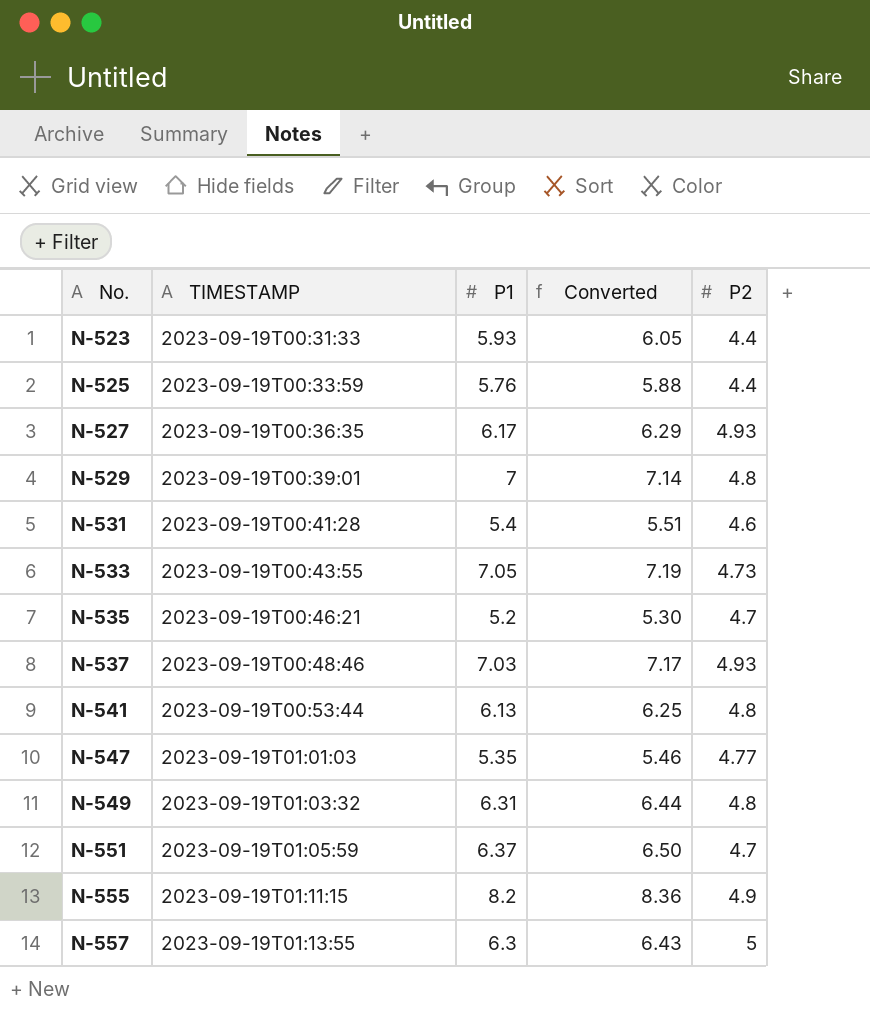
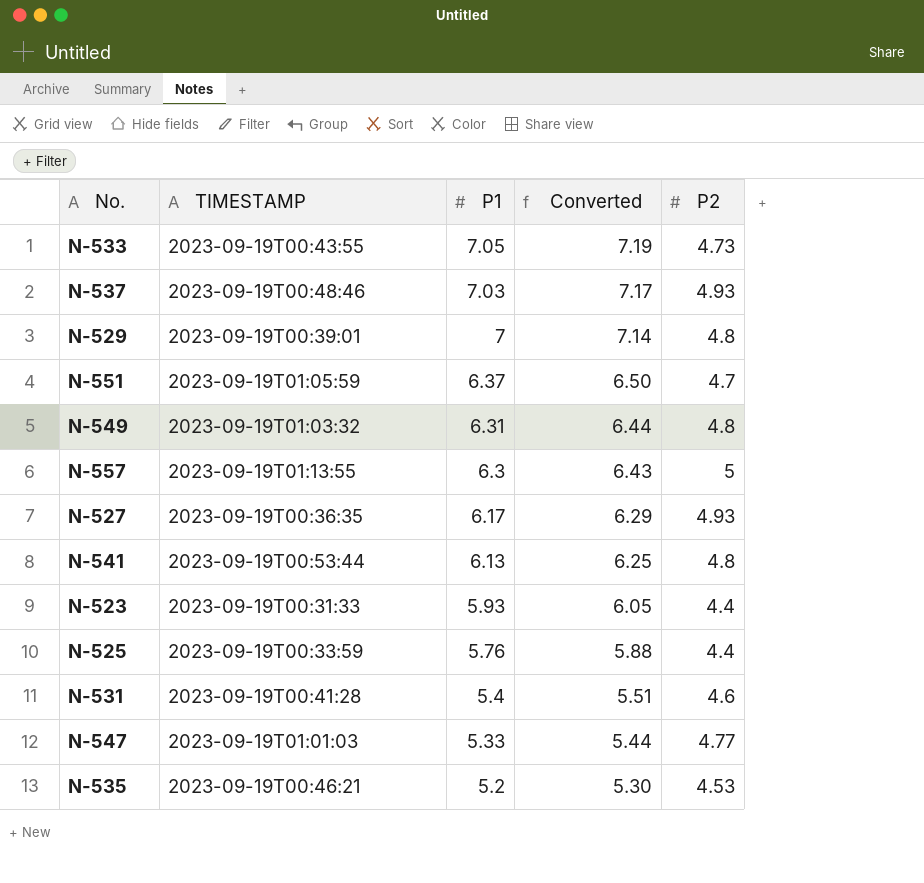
row order: No. ascending -> P1 descending
row N-555: 2023-09-19T01:11:15 | 8.2 | 8.36 | 4.9 -> none
N-547 | P1: 5.35 -> 5.33
N-547 | Converted: 5.46 -> 5.44
N-535 | P2: 4.7 -> 4.53

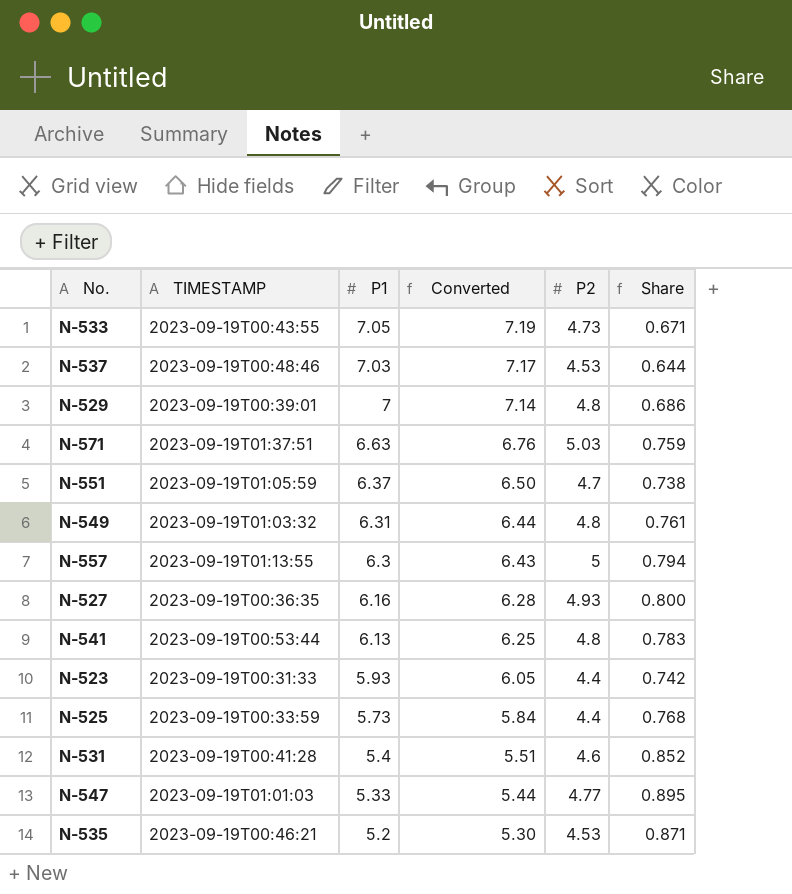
column Share | formula: none -> [P2] / [P1]
N-537 | P2: 4.93 -> 4.53
row N-571: none -> 2023-09-19T01:37:51 | 6.63 | 6.76 | 5.03 | 0.759
N-527 | P1: 6.17 -> 6.16
N-527 | Converted: 6.29 -> 6.28
N-525 | P1: 5.76 -> 5.73
N-525 | Converted: 5.88 -> 5.84

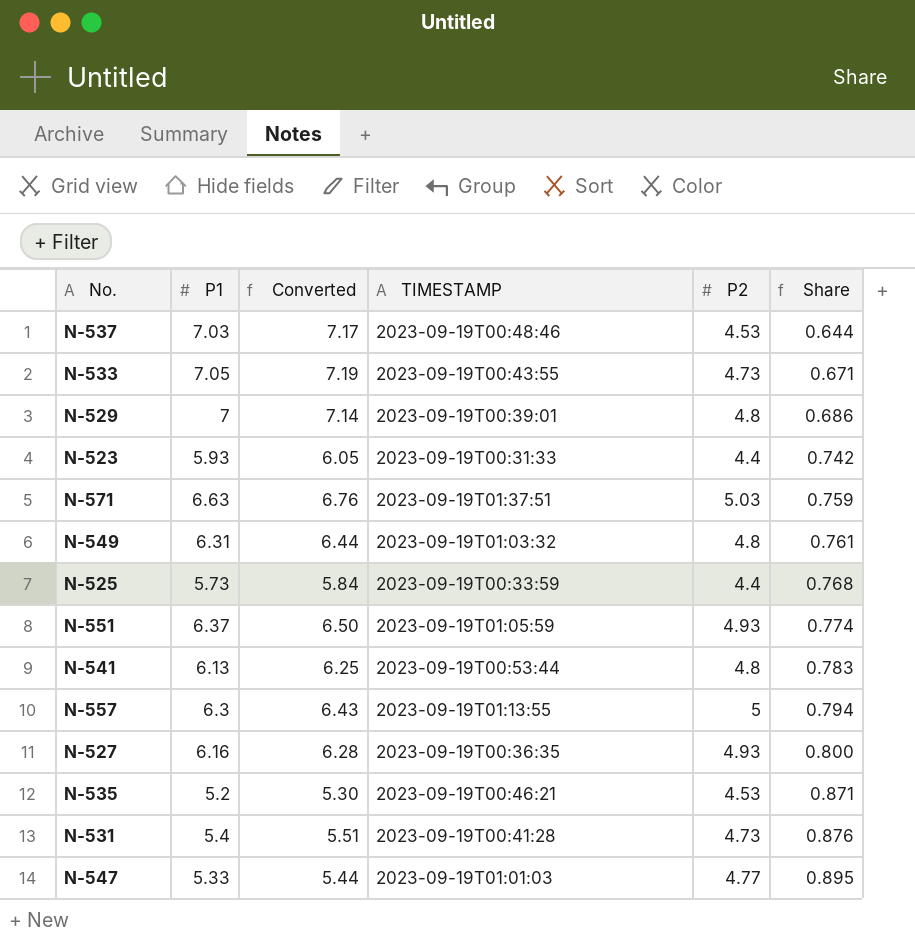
row order: P1 descending -> Share ascending
column TIMESTAMP | position: 2 -> 4
N-551 | P2: 4.7 -> 4.93
N-551 | Share: 0.738 -> 0.774
N-531 | P2: 4.6 -> 4.73
N-531 | Share: 0.852 -> 0.876

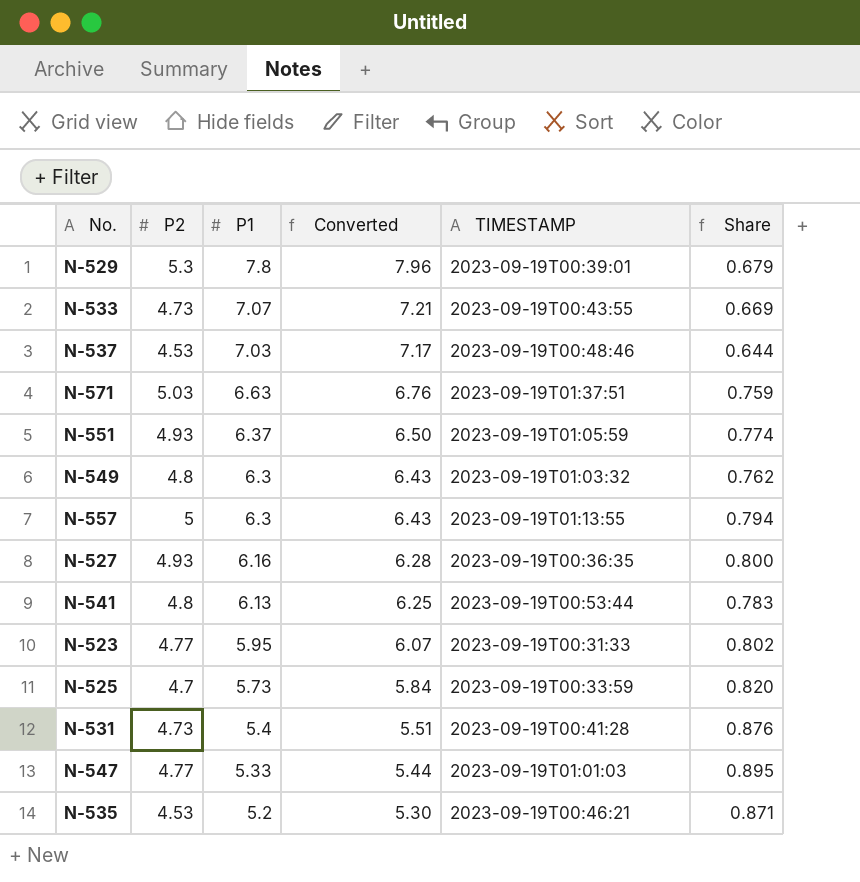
row order: Share ascending -> P1 descending
column P2 | position: 5 -> 2
N-529 | P2: 4.8 -> 5.3
N-529 | P1: 7 -> 7.8
N-529 | Converted: 7.14 -> 7.96
N-529 | Share: 0.686 -> 0.679
N-533 | P1: 7.05 -> 7.07
N-533 | Converted: 7.19 -> 7.21
N-533 | Share: 0.671 -> 0.669
N-549 | P1: 6.31 -> 6.3
N-549 | Converted: 6.44 -> 6.43
N-549 | Share: 0.761 -> 0.762
N-523 | P2: 4.4 -> 4.77
N-523 | P1: 5.93 -> 5.95
N-523 | Converted: 6.05 -> 6.07
N-523 | Share: 0.742 -> 0.802
N-525 | P2: 4.4 -> 4.7
N-525 | Share: 0.768 -> 0.820

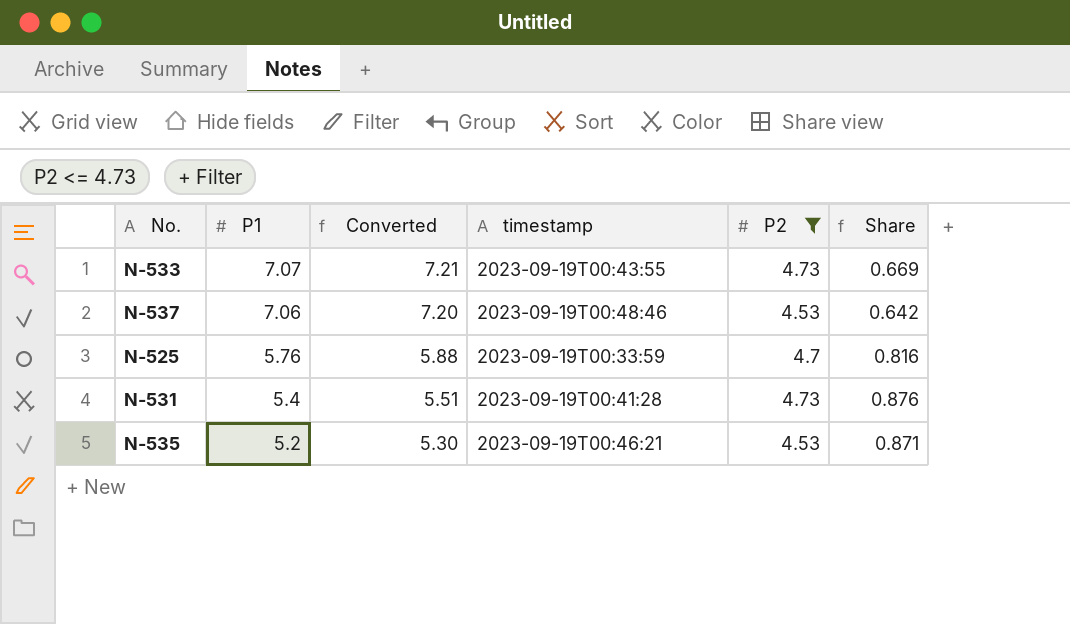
filter: none -> P2 <= 4.73
column name: TIMESTAMP -> timestamp
column P2 | position: 2 -> 5
N-537 | P1: 7.03 -> 7.06
N-537 | Converted: 7.17 -> 7.20
N-537 | Share: 0.644 -> 0.642
N-525 | P1: 5.73 -> 5.76
N-525 | Converted: 5.84 -> 5.88
N-525 | Share: 0.820 -> 0.816

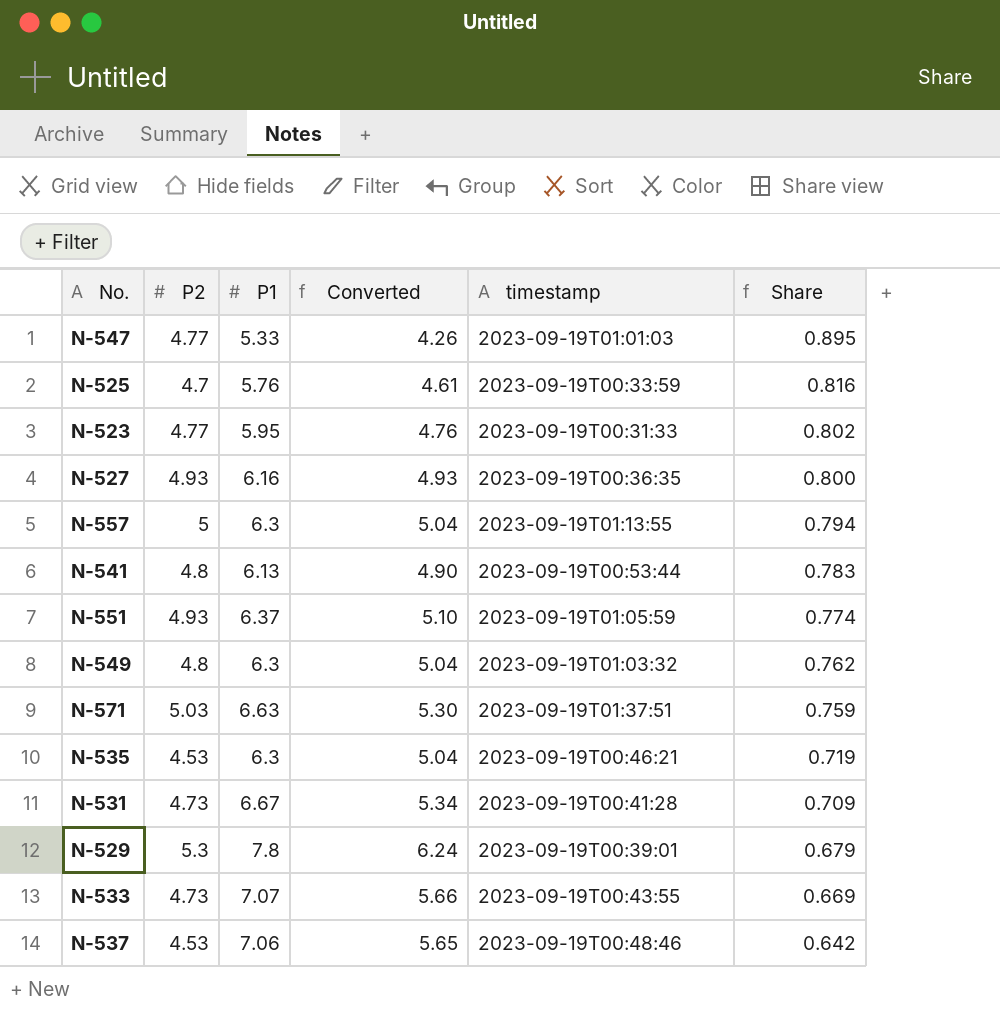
filter: P2 <= 4.73 -> none
row order: P1 descending -> Share descending
column P2 | position: 5 -> 2
column Converted | formula: [P1] * 1.02 -> [P1] * 0.8
N-535 | P1: 5.2 -> 6.3
N-535 | Share: 0.871 -> 0.719
N-531 | P1: 5.4 -> 6.67
N-531 | Share: 0.876 -> 0.709

